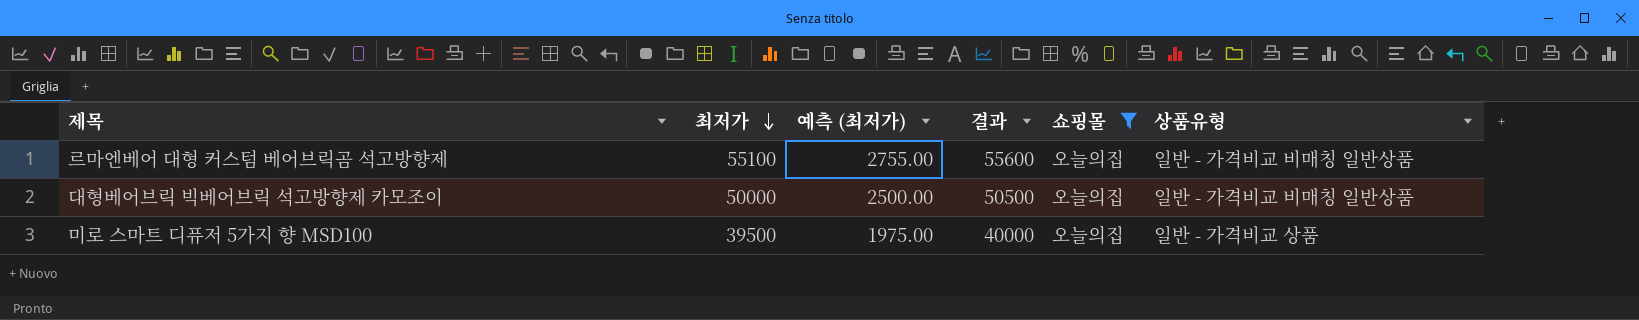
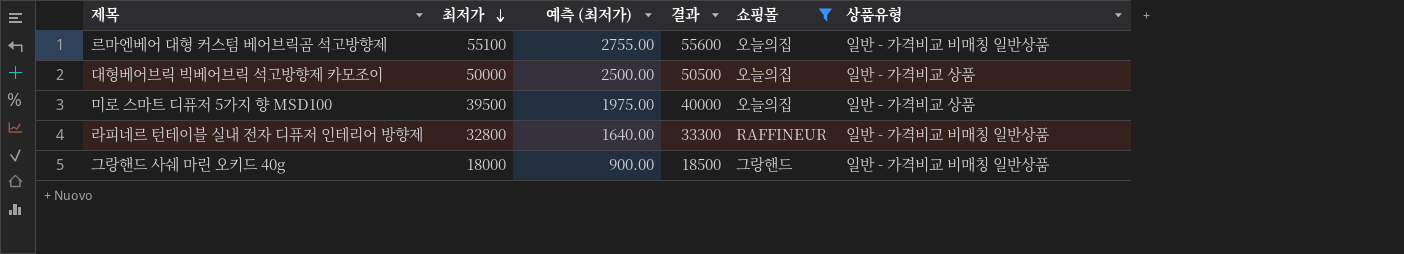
대형베어브릭 빅베어브릭 석고방향제 카모조이 | 상품유형: 일반 - 가격비교 비매칭 일반상품 -> 일반 - 가격비교 상품
row 라피네르 턴테이블 실내 전자 디퓨저 인테리어 방향제: none -> 32800 | 1640.00 | 33300 | RAFFINEUR | 일반 - 가격비교 비매칭 일반상품
row 그랑핸드 사쉐 마린 오키드 40g: none -> 18000 | 900.00 | 18500 | 그랑핸드 | 일반 - 가격비교 비매칭 일반상품

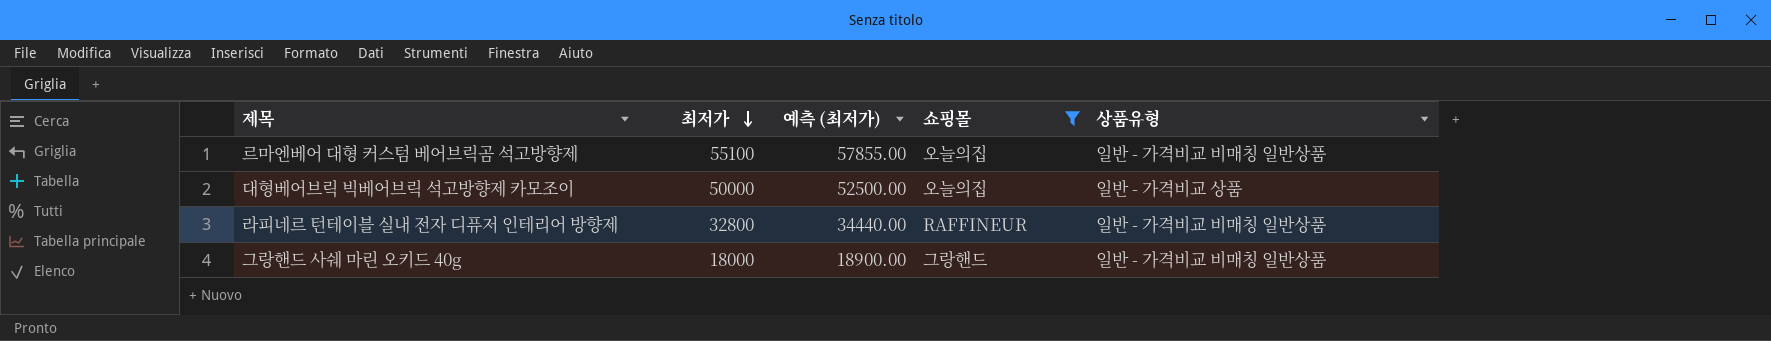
column 결과 | formula: [최저가] + 500 -> none
column 예측 (최저가) | formula: [최저가] * 0.05 -> [최저가] * 1.05
row 미로 스마트 디퓨저 5가지 향 MSD100: 39500 | 1975.00 | 40000 | 오늘의집 | 일반 - 가격비교 상품 -> none

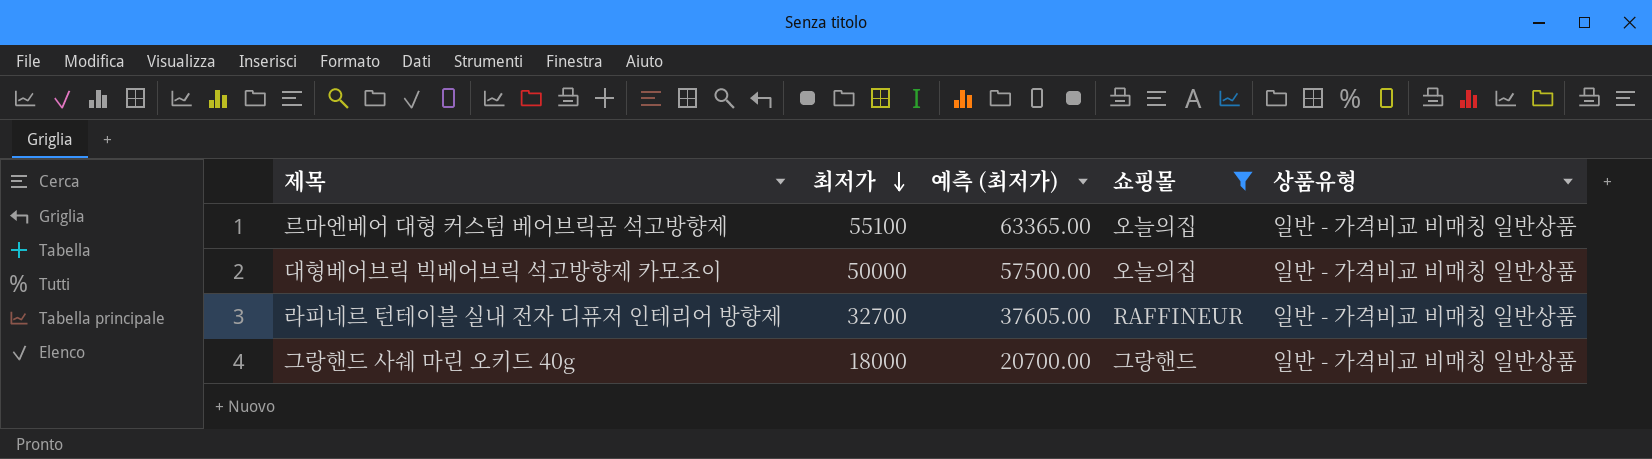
column 예측 (최저가) | formula: [최저가] * 1.05 -> [최저가] * 1.15
대형베어브릭 빅베어브릭 석고방향제 카모조이 | 상품유형: 일반 - 가격비교 상품 -> 일반 - 가격비교 비매칭 일반상품
라피네르 턴테이블 실내 전자 디퓨저 인테리어 방향제 | 최저가: 32800 -> 32700

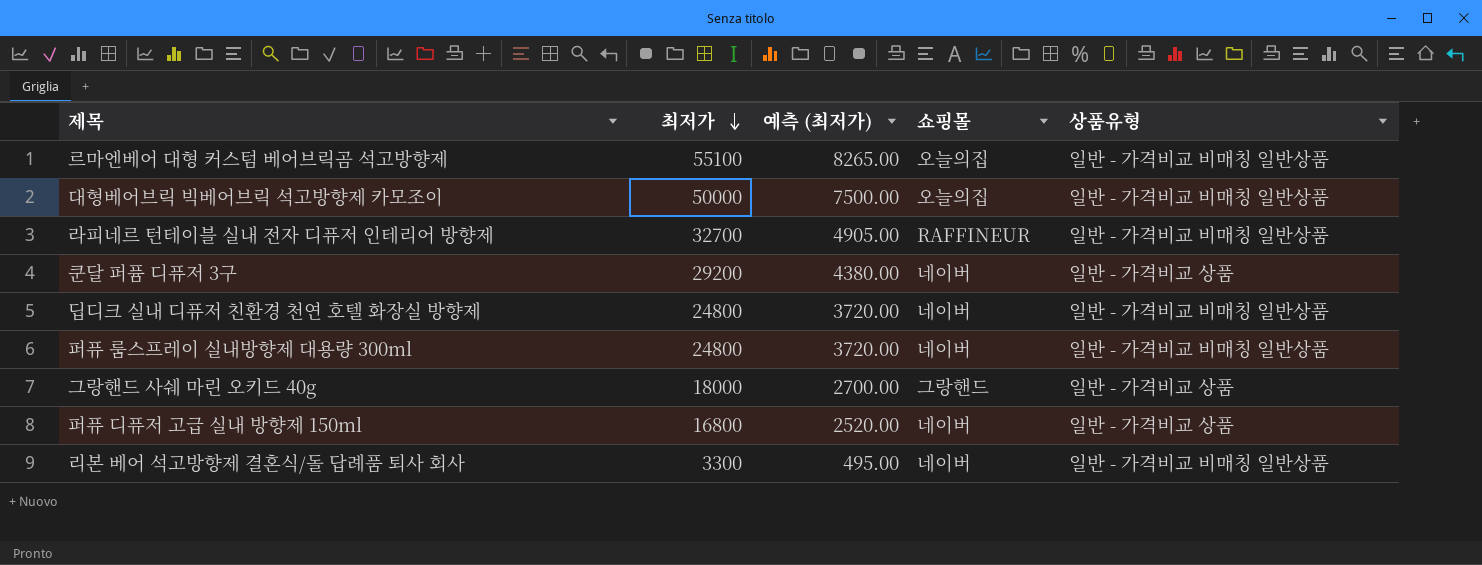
filter: 쇼핑몰 != 네이버 -> none
column 예측 (최저가) | formula: [최저가] * 1.15 -> [최저가] * 0.15
그랑핸드 사쉐 마린 오키드 40g | 상품유형: 일반 - 가격비교 비매칭 일반상품 -> 일반 - 가격비교 상품

